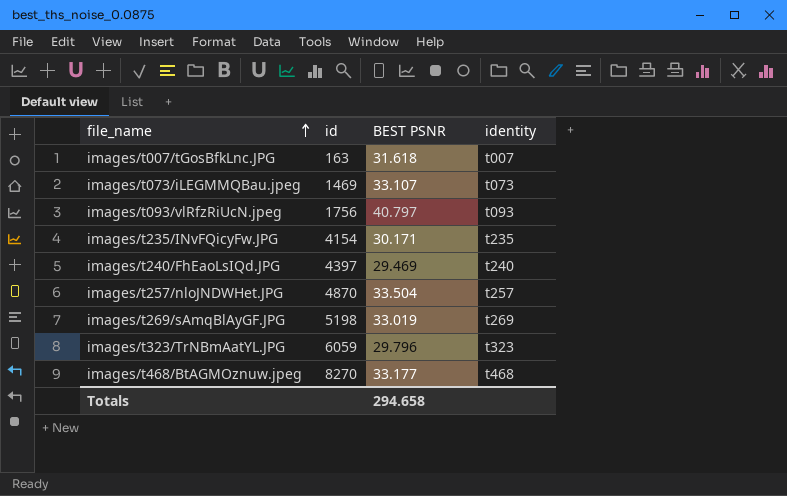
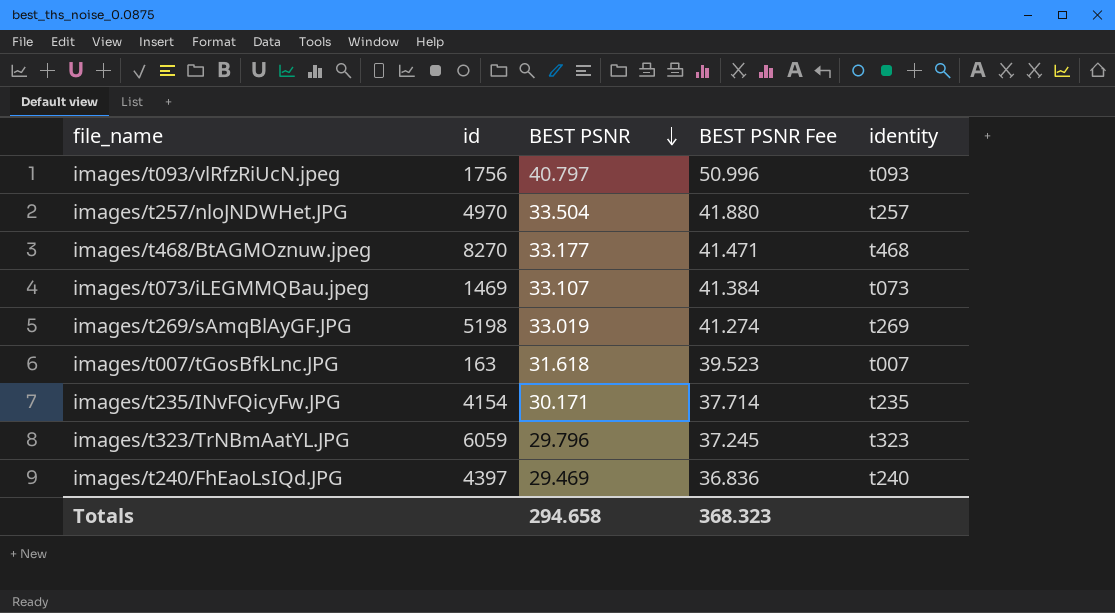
row order: file_name ascending -> BEST PSNR descending
column BEST PSNR Fee | formula: none -> [BEST PSNR] * 1.25
images/t257/nloJNDWHet.JPG | id: 4870 -> 4970

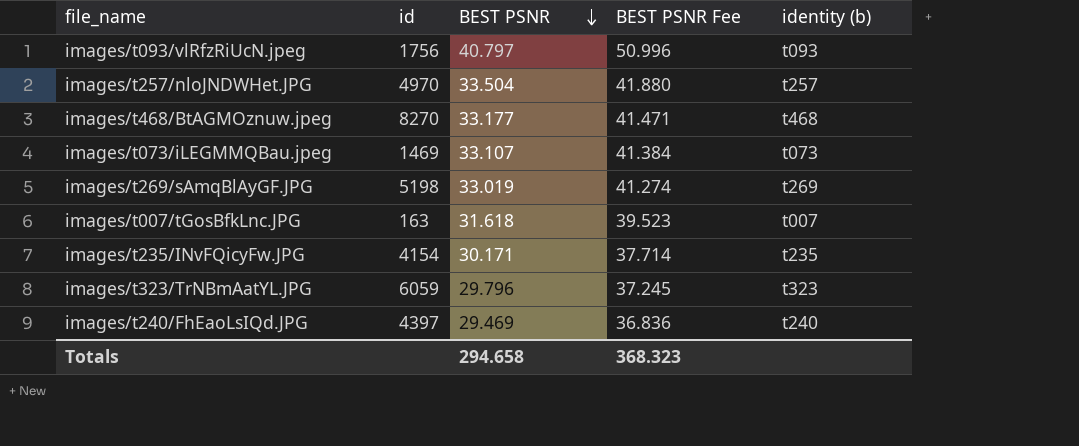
column name: identity -> identity (b)

